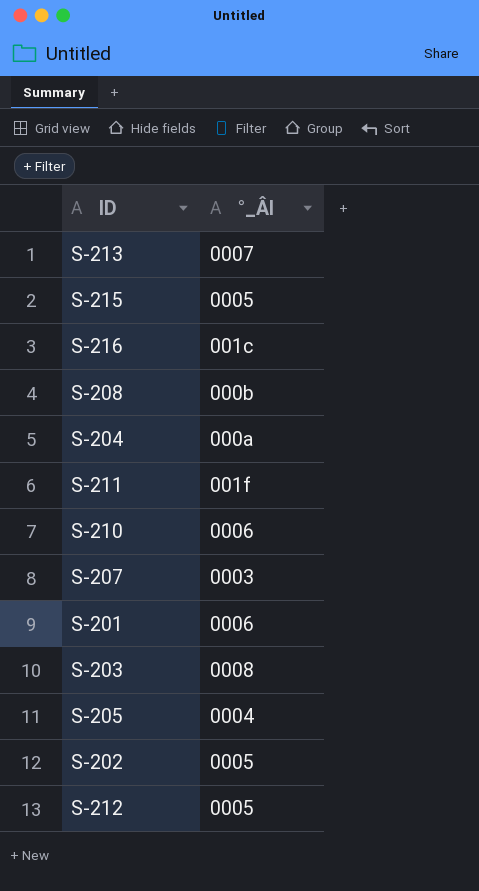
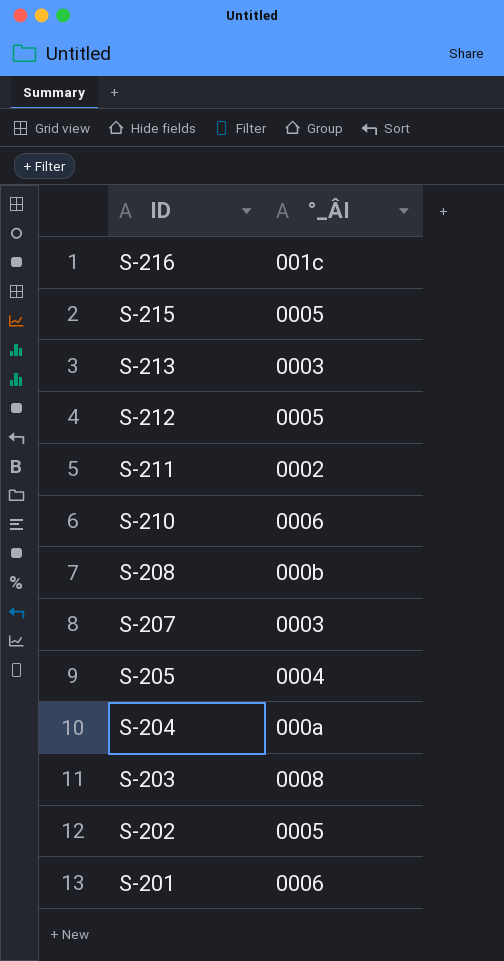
row order: none -> ID descending
S-213 | °_ÂI: 0007 -> 0003
S-211 | °_ÂI: 001f -> 0002

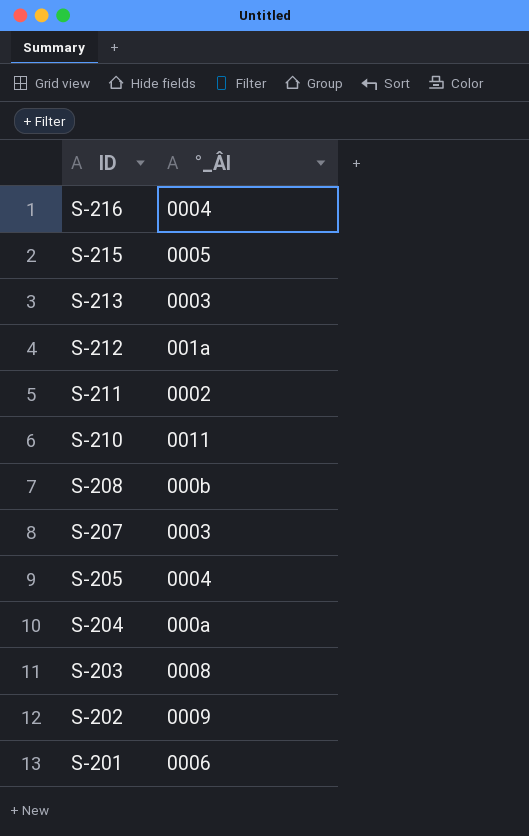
S-216 | °_ÂI: 001c -> 0004
S-212 | °_ÂI: 0005 -> 001a
S-210 | °_ÂI: 0006 -> 0011
S-202 | °_ÂI: 0005 -> 0009

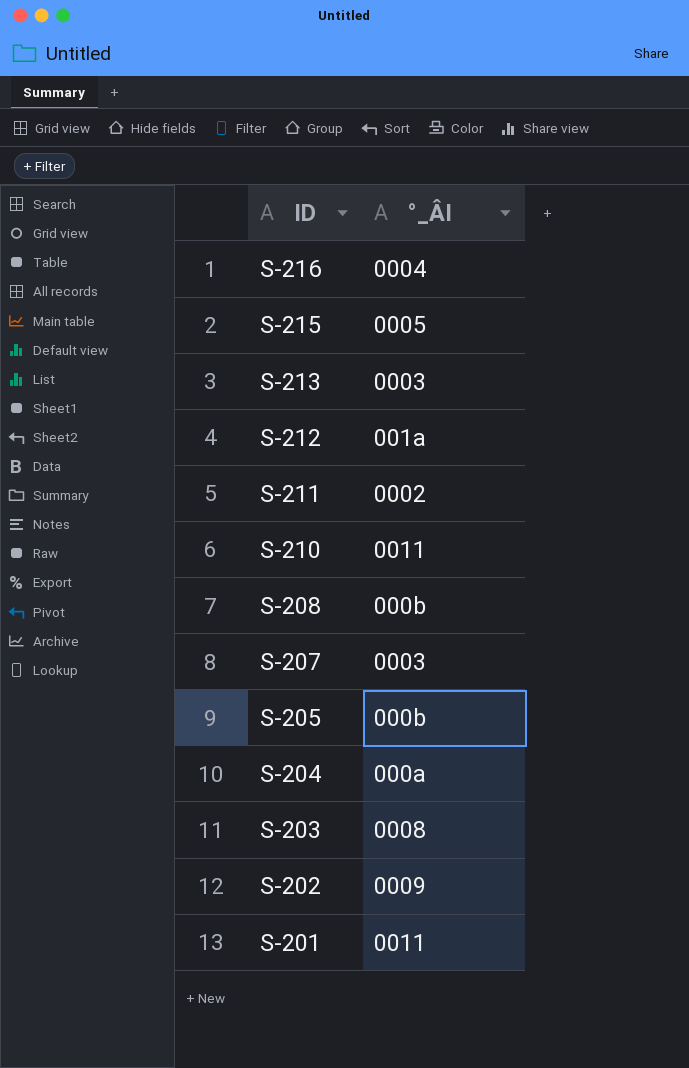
S-205 | °_ÂI: 0004 -> 000b
S-201 | °_ÂI: 0006 -> 0011

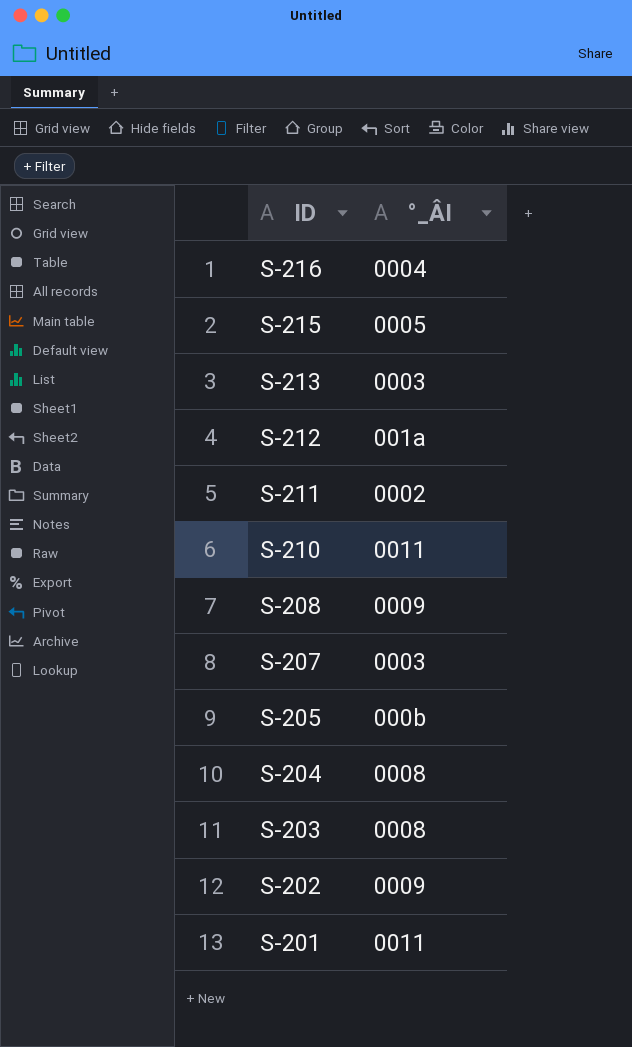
S-208 | °_ÂI: 000b -> 0009
S-204 | °_ÂI: 000a -> 0008

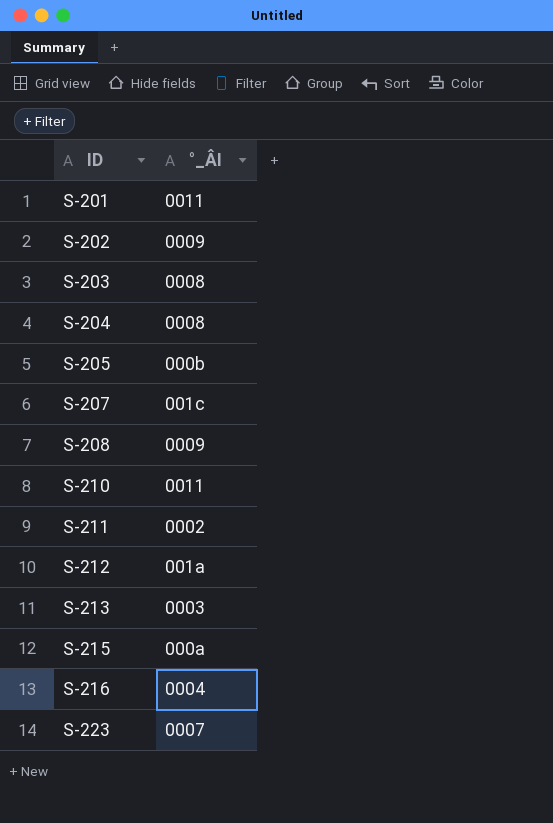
row order: ID descending -> ID ascending
S-207 | °_ÂI: 0003 -> 001c
S-215 | °_ÂI: 0005 -> 000a
row S-223: none -> 0007

